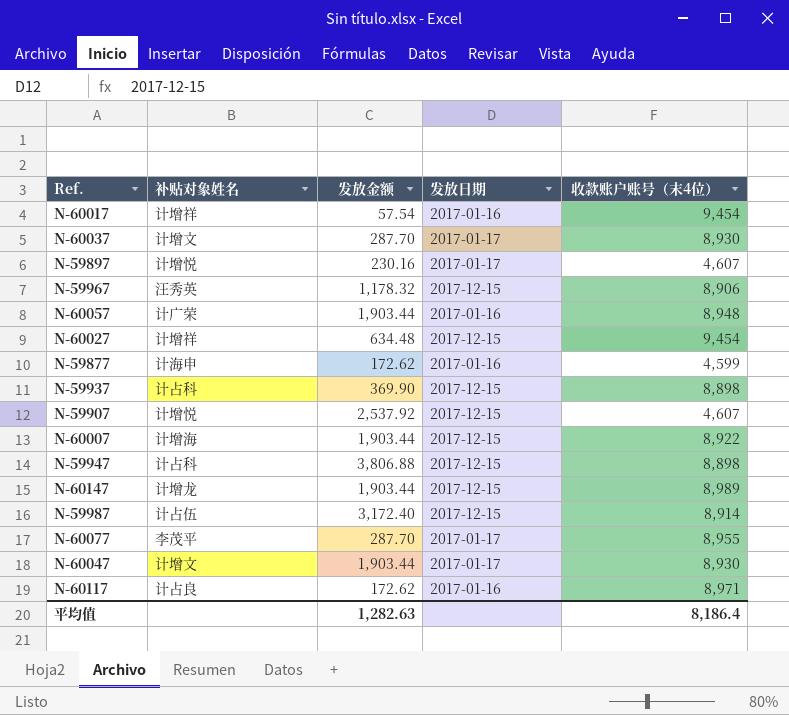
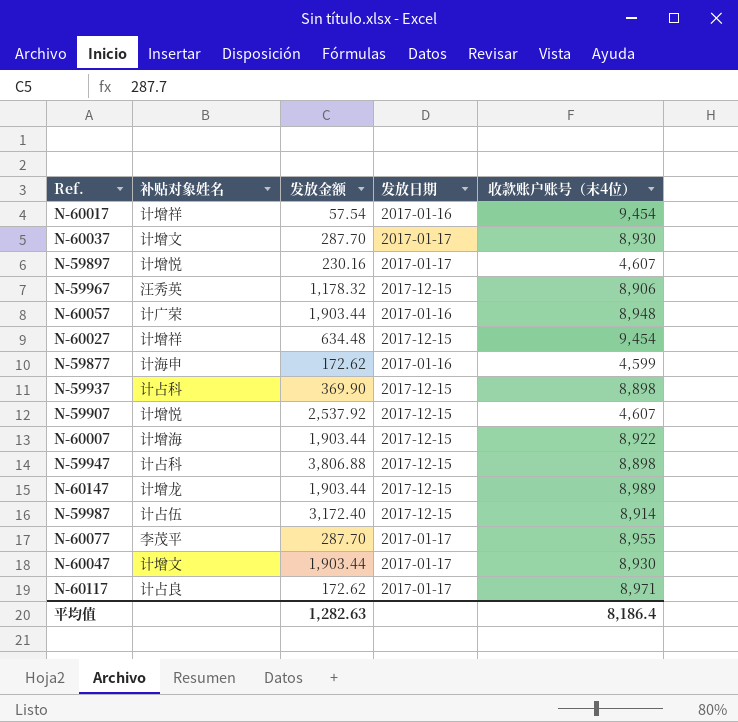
N-60117 | 发放日期: 2017-01-16 -> 2017-01-17

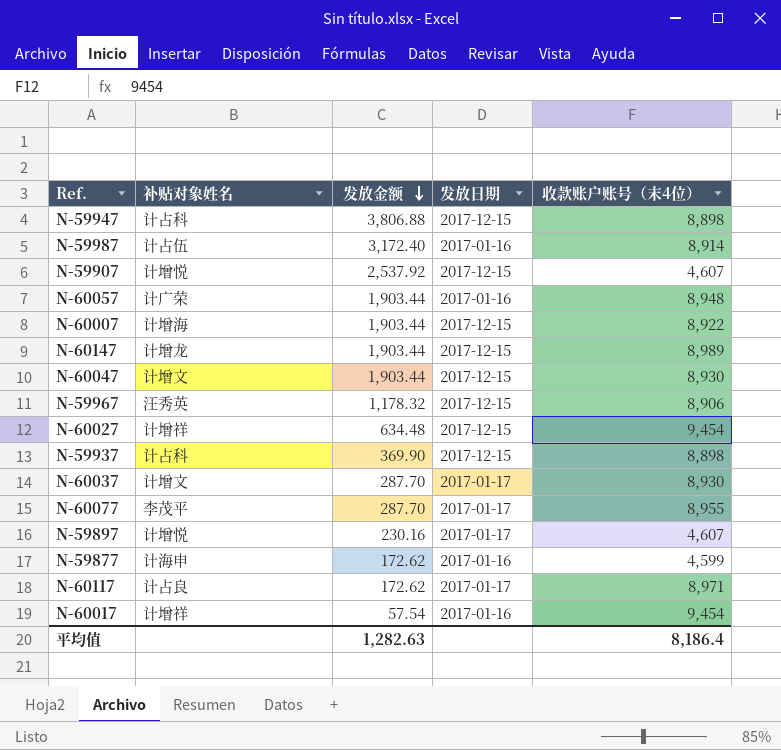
row order: none -> 发放金额 descending
N-59987 | 发放日期: 2017-12-15 -> 2017-01-16
N-60047 | 发放日期: 2017-01-17 -> 2017-12-15

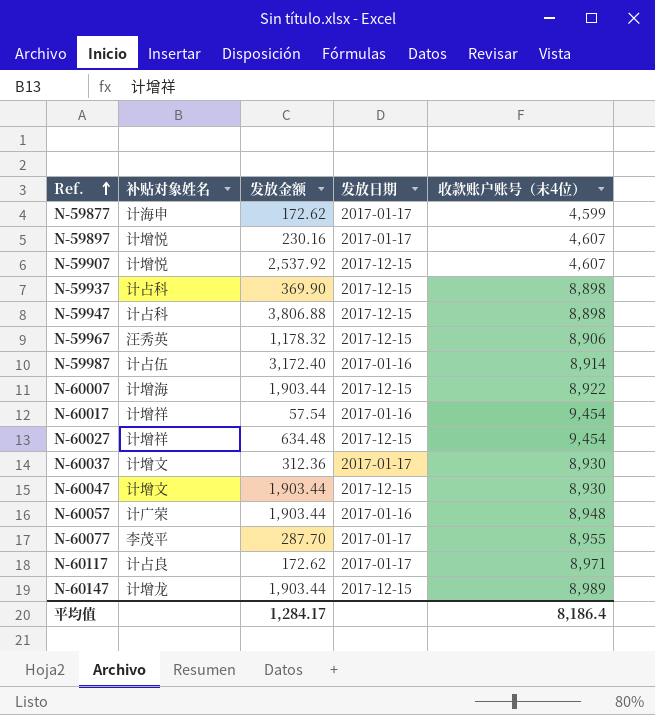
row order: 发放金额 descending -> Ref. ascending
N-59877 | 发放日期: 2017-01-16 -> 2017-01-17
N-60037 | 发放金额: 287.70 -> 312.36
平均值 | 发放金额: 1,282.63 -> 1,284.17

